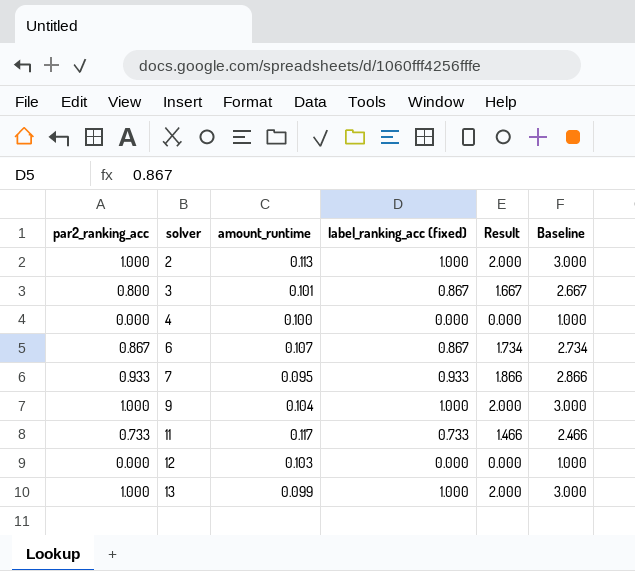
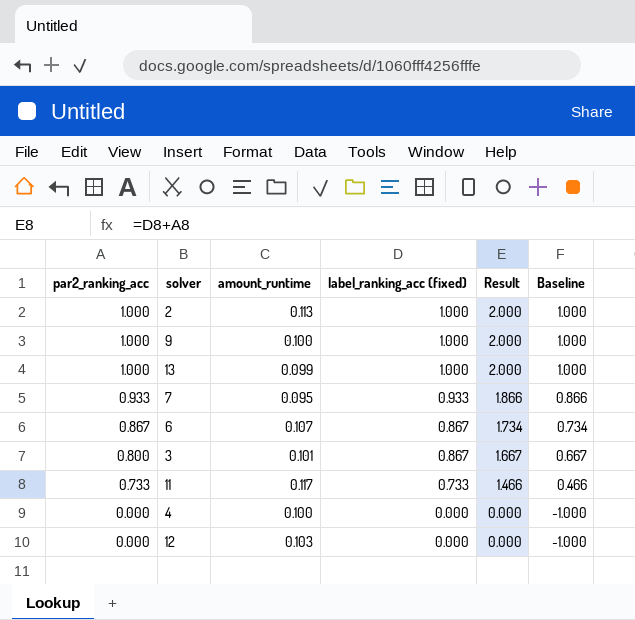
row order: solver ascending -> par2_ranking_acc descending
column Baseline | formula: [Result] + 1 -> [Result] - 1
9 | amount_runtime: 0.104 -> 0.100

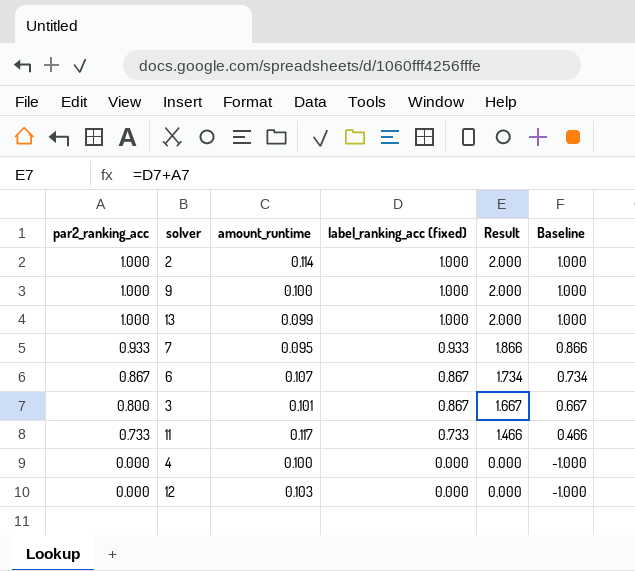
2 | amount_runtime: 0.113 -> 0.114

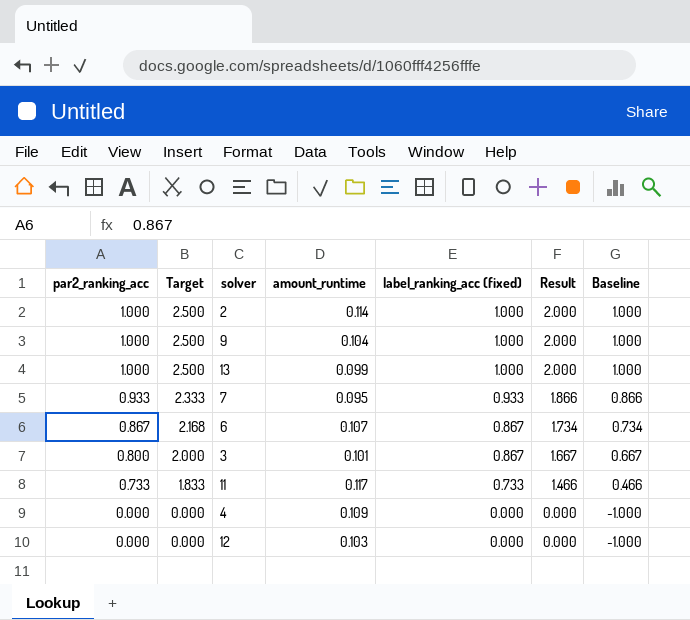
column Target | formula: none -> [par2_ranking_acc] * 2.5
9 | amount_runtime: 0.100 -> 0.104
4 | amount_runtime: 0.100 -> 0.109

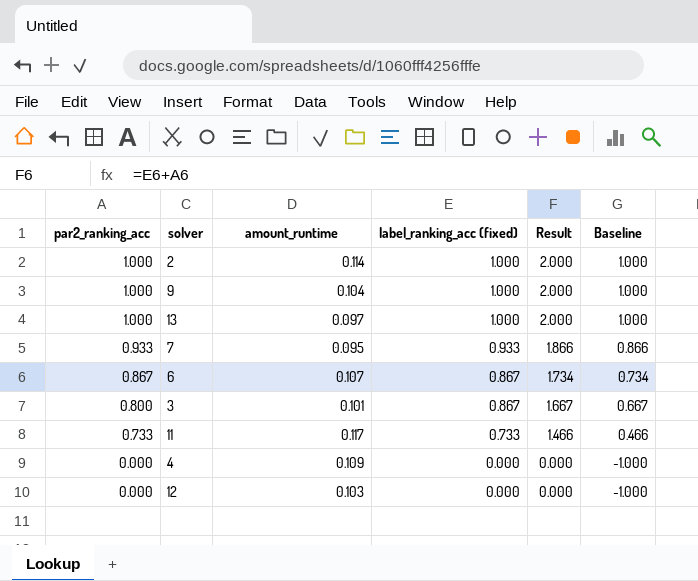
column Target | formula: [par2_ranking_acc] * 2.5 -> none
13 | amount_runtime: 0.099 -> 0.097

